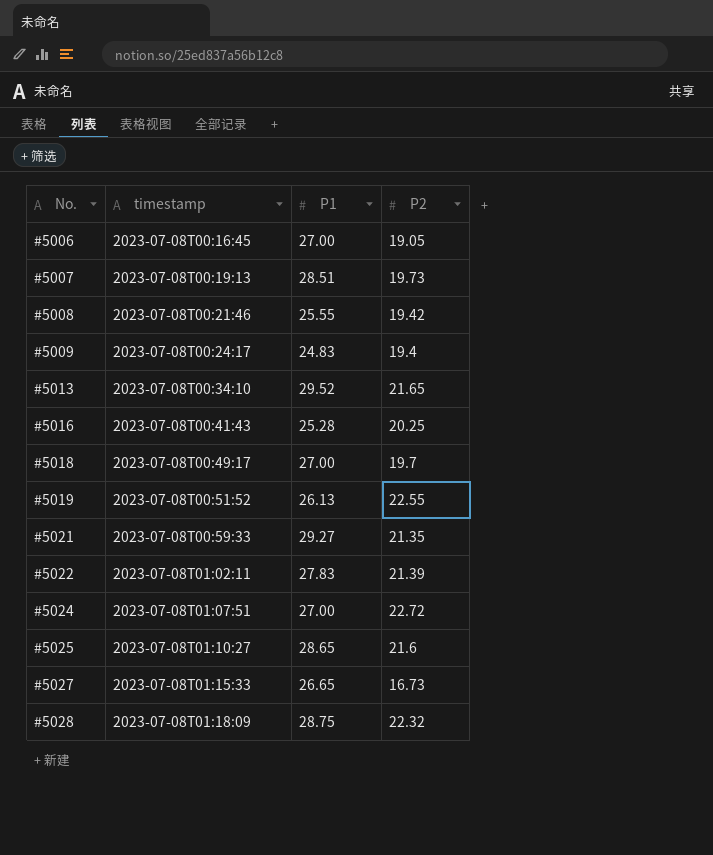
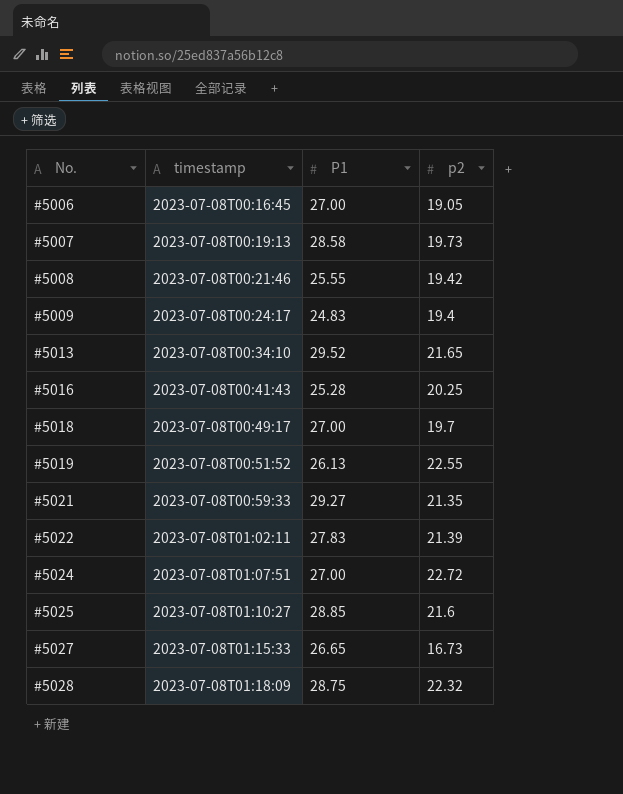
column name: P2 -> p2
#5007 | P1: 28.51 -> 28.58
#5025 | P1: 28.65 -> 28.85

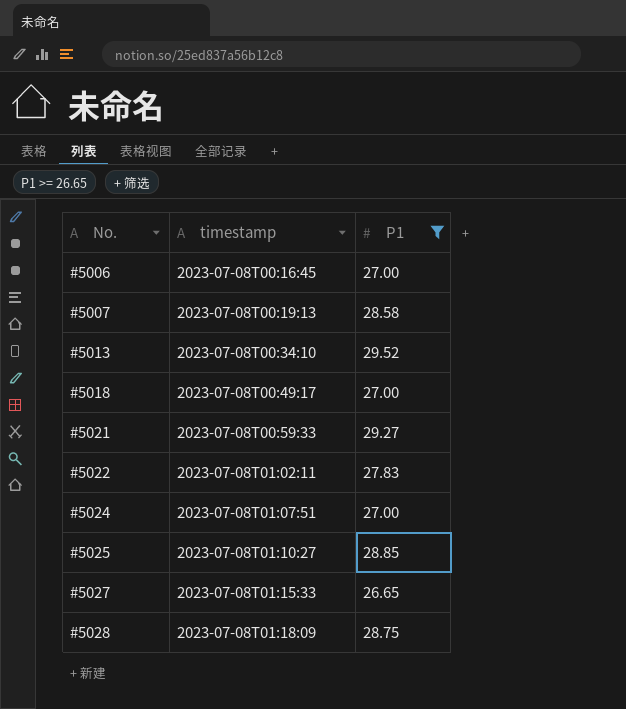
filter: none -> P1 >= 26.65
column p2 | position: 4 -> none

